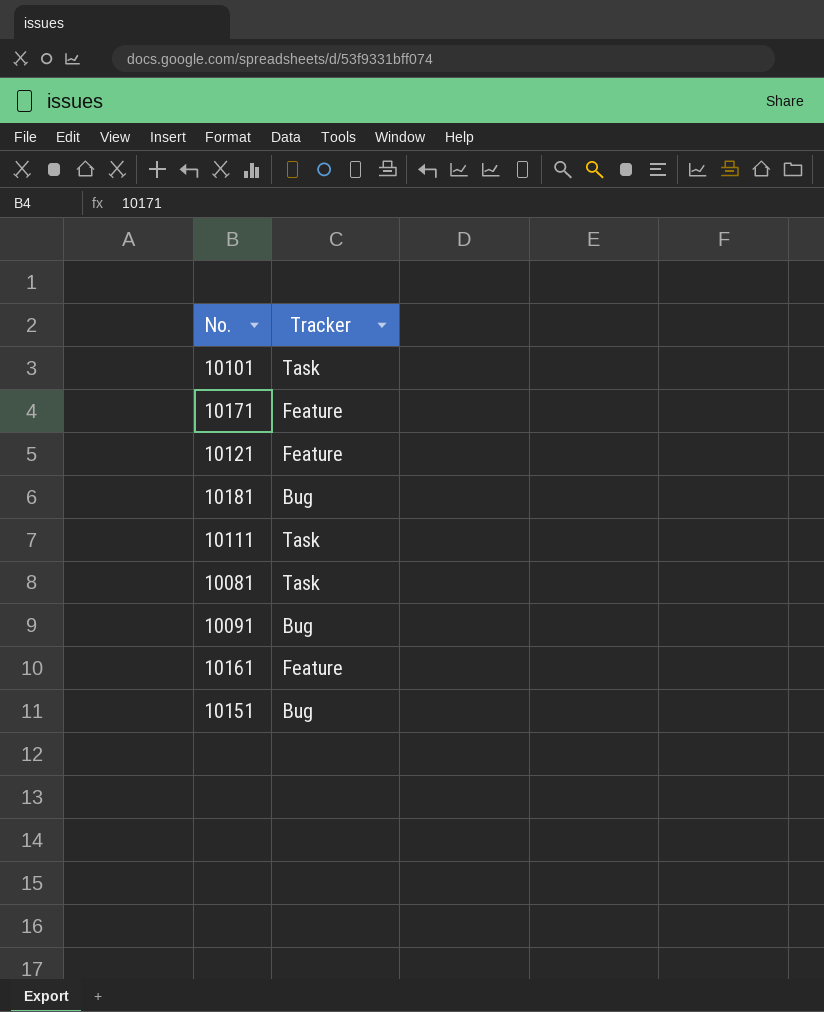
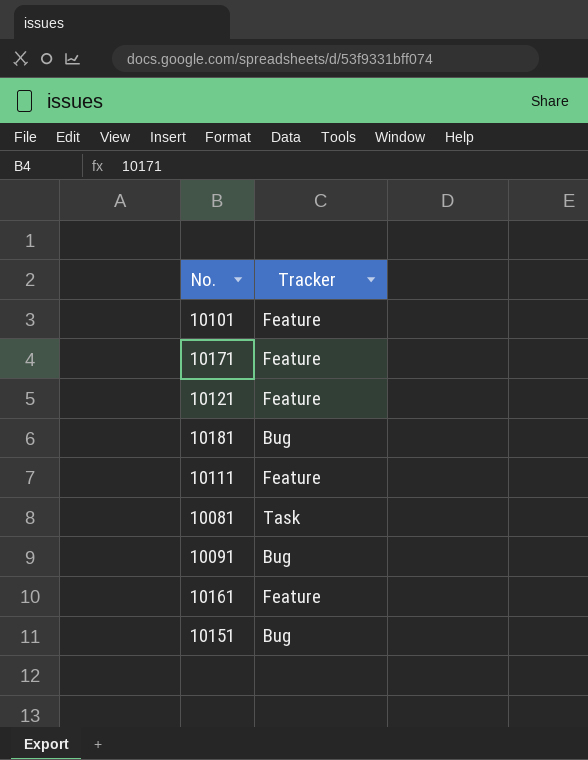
10101 | Tracker: Task -> Feature
10111 | Tracker: Task -> Feature

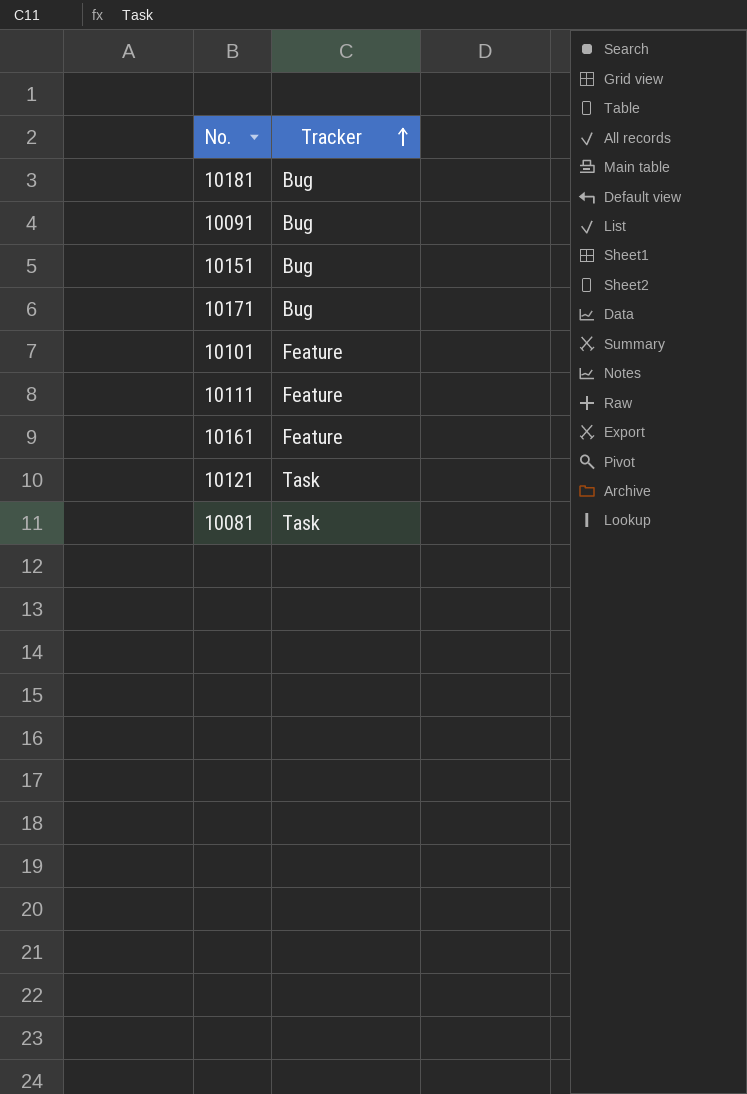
row order: none -> Tracker ascending
10171 | Tracker: Feature -> Bug
10121 | Tracker: Feature -> Task

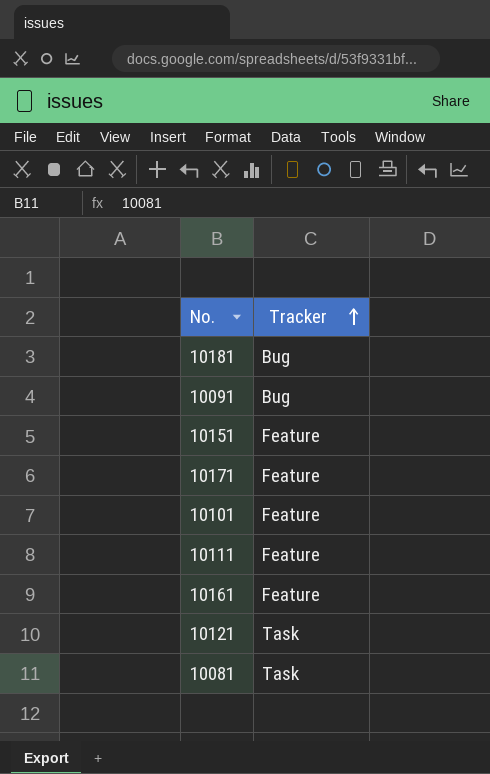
10151 | Tracker: Bug -> Feature
10171 | Tracker: Bug -> Feature

